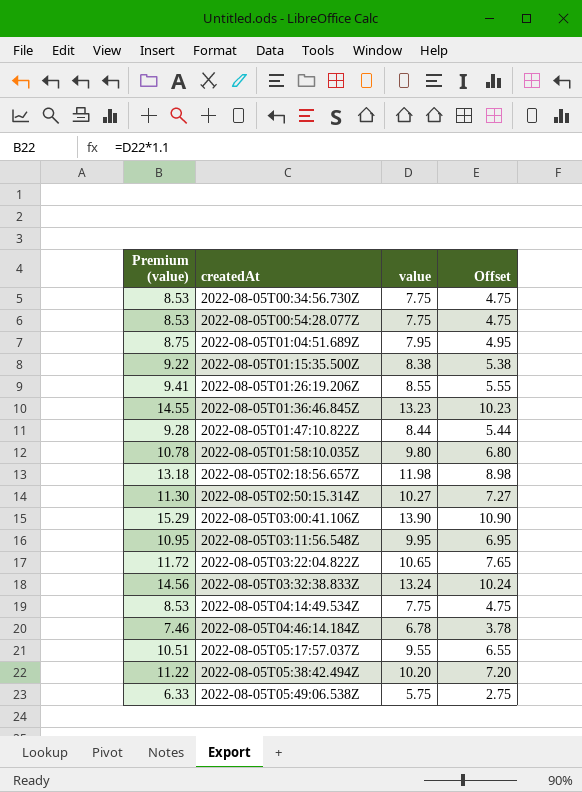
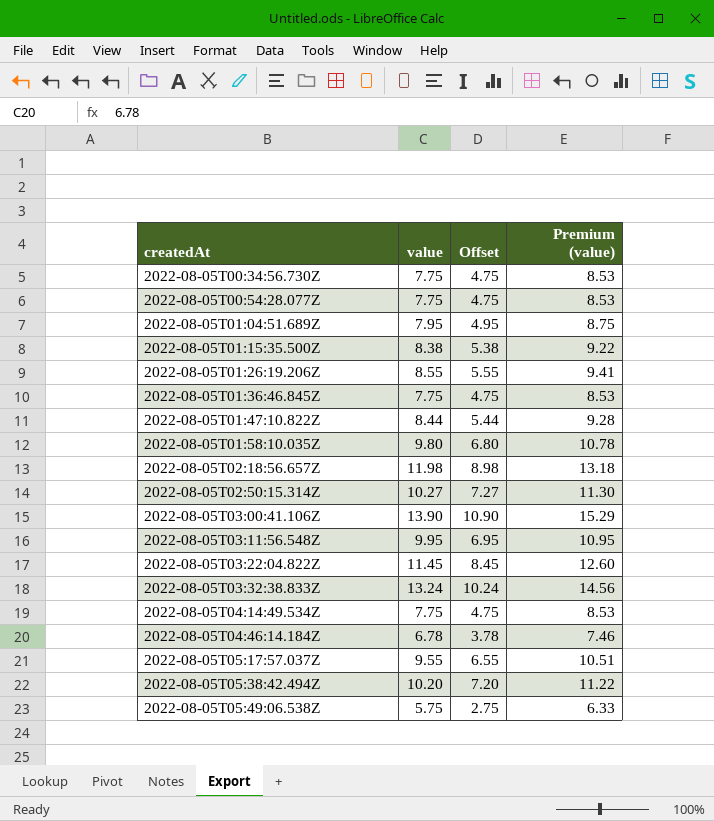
column Premium (value) | position: 1 -> 4
2022-08-05T01:36:46.845Z | value: 13.23 -> 7.75
2022-08-05T01:36:46.845Z | Offset: 10.23 -> 4.75
2022-08-05T01:36:46.845Z | Premium (value): 14.55 -> 8.53
2022-08-05T03:22:04.822Z | value: 10.65 -> 11.45
2022-08-05T03:22:04.822Z | Offset: 7.65 -> 8.45
2022-08-05T03:22:04.822Z | Premium (value): 11.72 -> 12.60

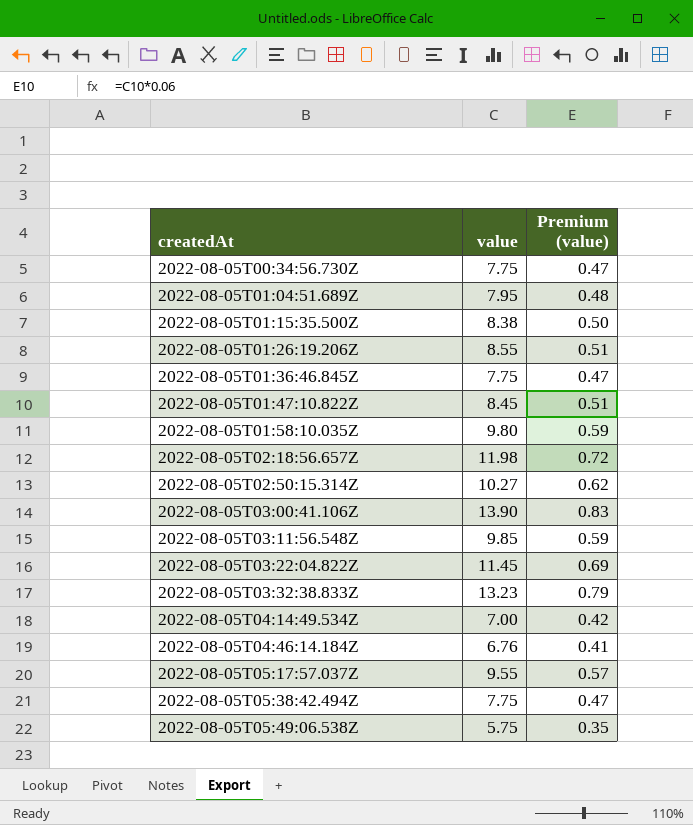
column Offset | formula: [value] - 3 -> none
column Premium (value) | formula: [value] * 1.1 -> [value] * 0.06
row 2022-08-05T00:54:28.077Z: 7.75 | 4.75 | 8.53 -> none
2022-08-05T01:47:10.822Z | value: 8.44 -> 8.45
2022-08-05T03:11:56.548Z | value: 9.95 -> 9.85
2022-08-05T03:32:38.833Z | value: 13.24 -> 13.23
2022-08-05T04:14:49.534Z | value: 7.75 -> 7.00
2022-08-05T04:46:14.184Z | value: 6.78 -> 6.76
2022-08-05T05:38:42.494Z | value: 10.20 -> 7.75

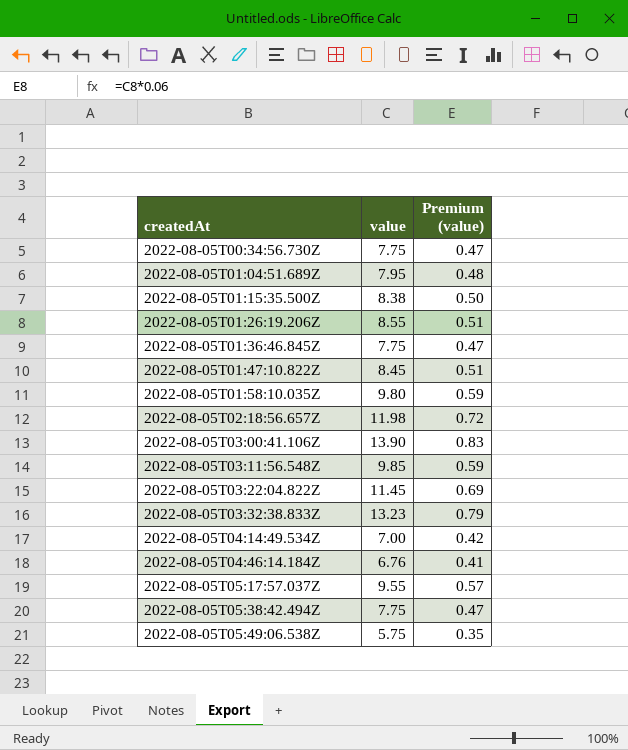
row 2022-08-05T02:50:15.314Z: 10.27 | 0.62 -> none

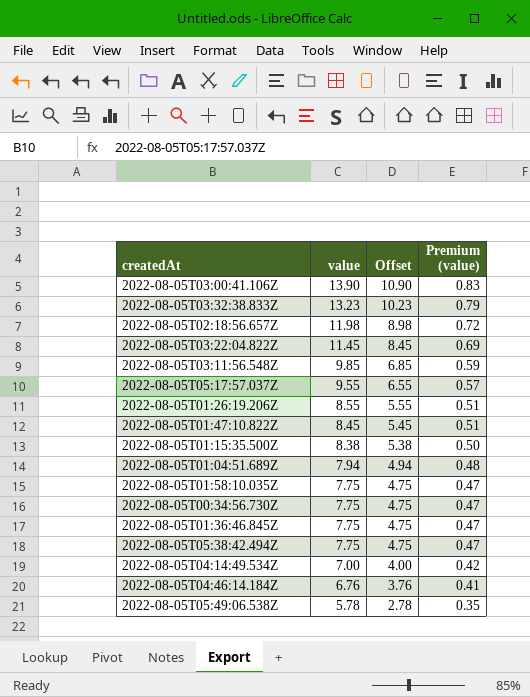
row order: createdAt ascending -> value descending
column Offset | formula: none -> [value] - 3
2022-08-05T01:04:51.689Z | value: 7.95 -> 7.94
2022-08-05T01:58:10.035Z | value: 9.80 -> 7.75
2022-08-05T01:58:10.035Z | Premium (value): 0.59 -> 0.47
2022-08-05T05:49:06.538Z | value: 5.75 -> 5.78

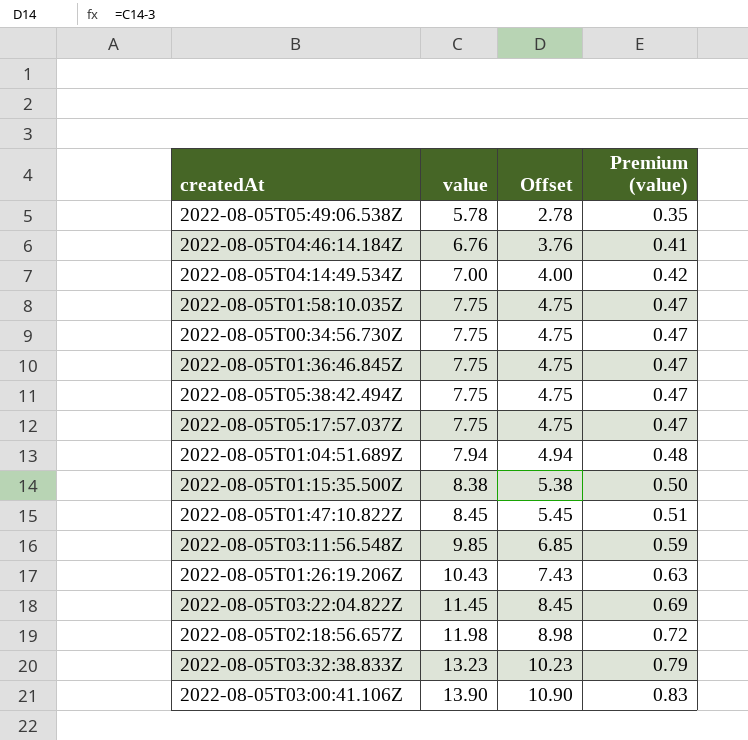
row order: value descending -> value ascending
2022-08-05T05:17:57.037Z | value: 9.55 -> 7.75
2022-08-05T05:17:57.037Z | Offset: 6.55 -> 4.75
2022-08-05T05:17:57.037Z | Premium (value): 0.57 -> 0.47
2022-08-05T01:26:19.206Z | value: 8.55 -> 10.43
2022-08-05T01:26:19.206Z | Offset: 5.55 -> 7.43
2022-08-05T01:26:19.206Z | Premium (value): 0.51 -> 0.63

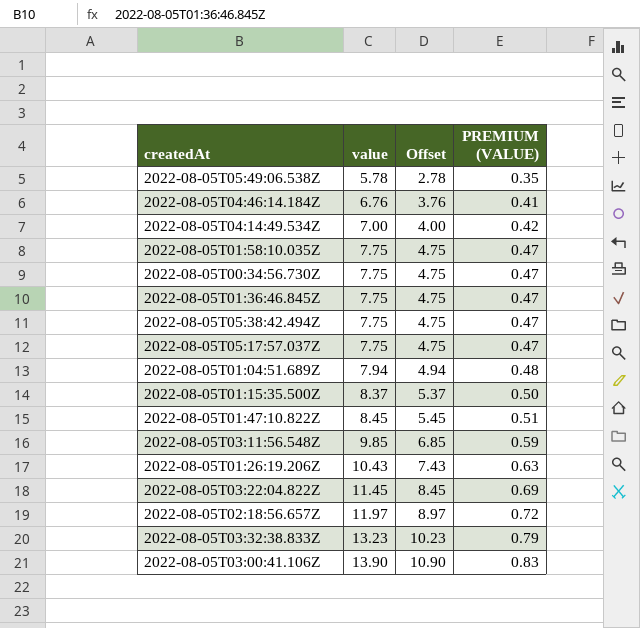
column name: Premium (value) -> PREMIUM (VALUE)
2022-08-05T01:15:35.500Z | value: 8.38 -> 8.37
2022-08-05T01:15:35.500Z | Offset: 5.38 -> 5.37
2022-08-05T02:18:56.657Z | value: 11.98 -> 11.97
2022-08-05T02:18:56.657Z | Offset: 8.98 -> 8.97

